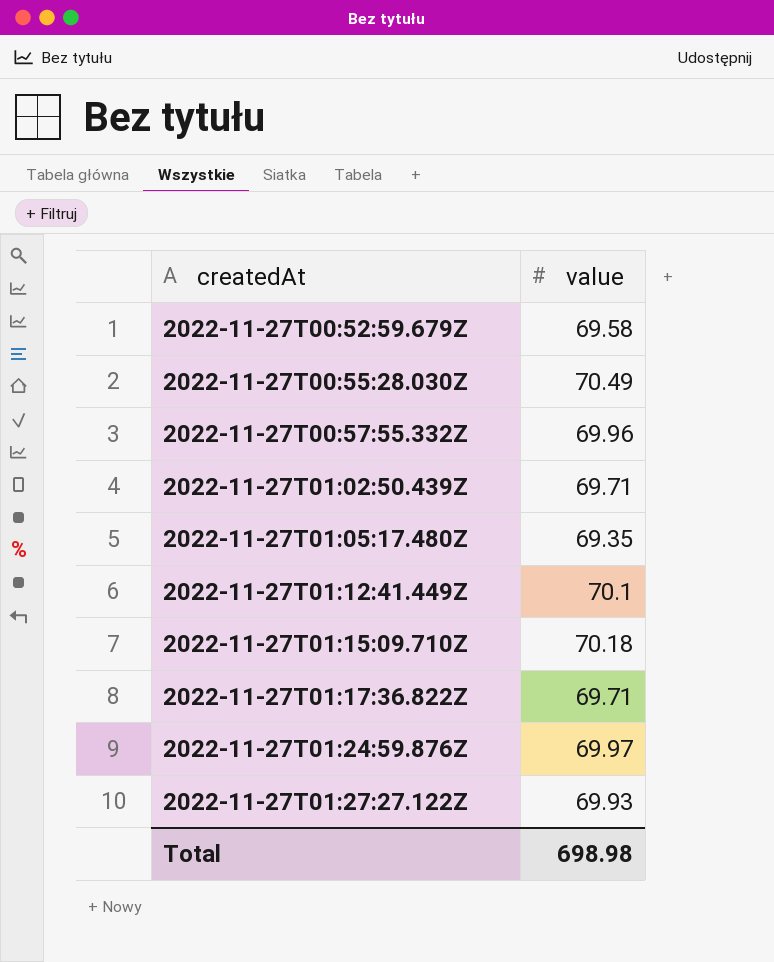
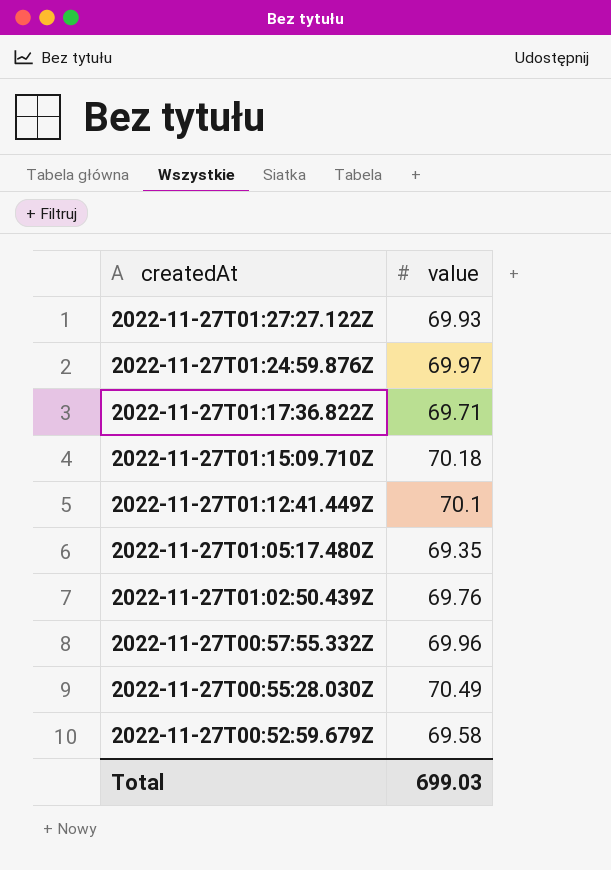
row order: createdAt ascending -> createdAt descending
2022-11-27T01:02:50.439Z | value: 69.71 -> 69.76
Total | value: 698.98 -> 699.03

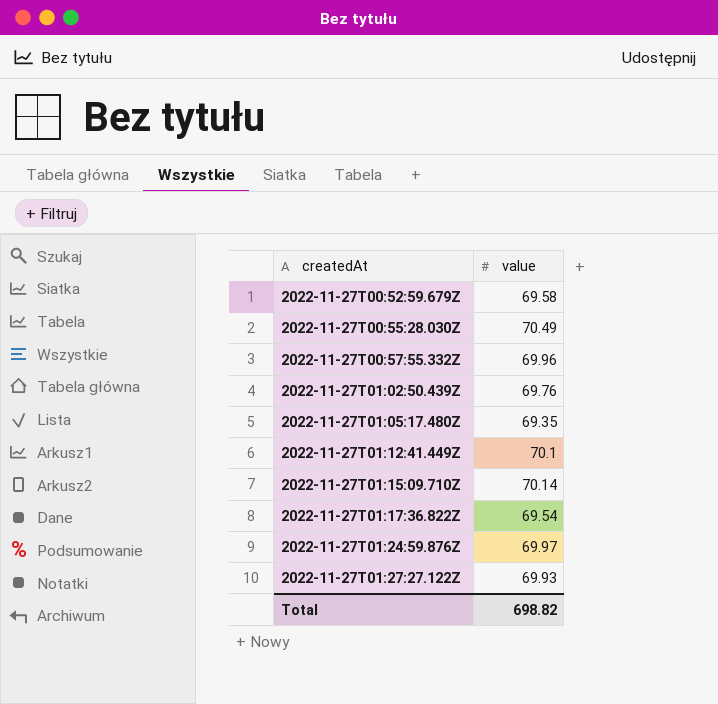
row order: createdAt descending -> createdAt ascending
2022-11-27T01:15:09.710Z | value: 70.18 -> 70.14
2022-11-27T01:17:36.822Z | value: 69.71 -> 69.54
Total | value: 699.03 -> 698.82

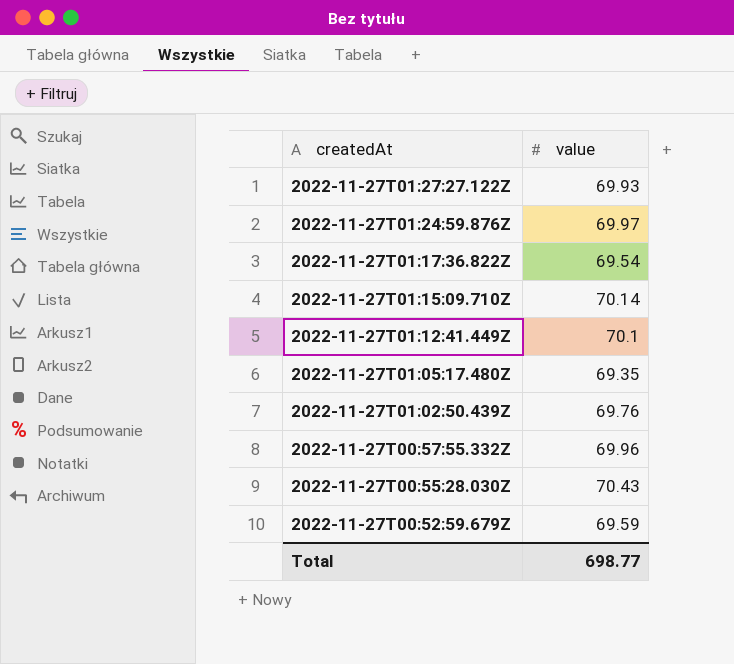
row order: createdAt ascending -> createdAt descending
2022-11-27T00:55:28.030Z | value: 70.49 -> 70.43
2022-11-27T00:52:59.679Z | value: 69.58 -> 69.59
Total | value: 698.82 -> 698.77

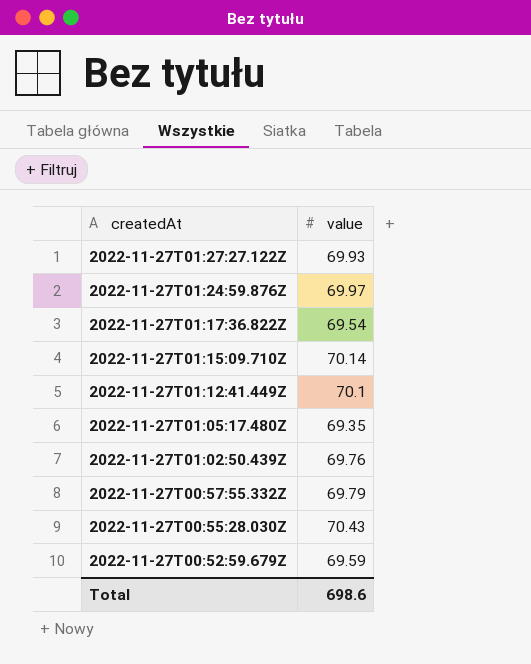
2022-11-27T00:57:55.332Z | value: 69.96 -> 69.79
Total | value: 698.77 -> 698.6

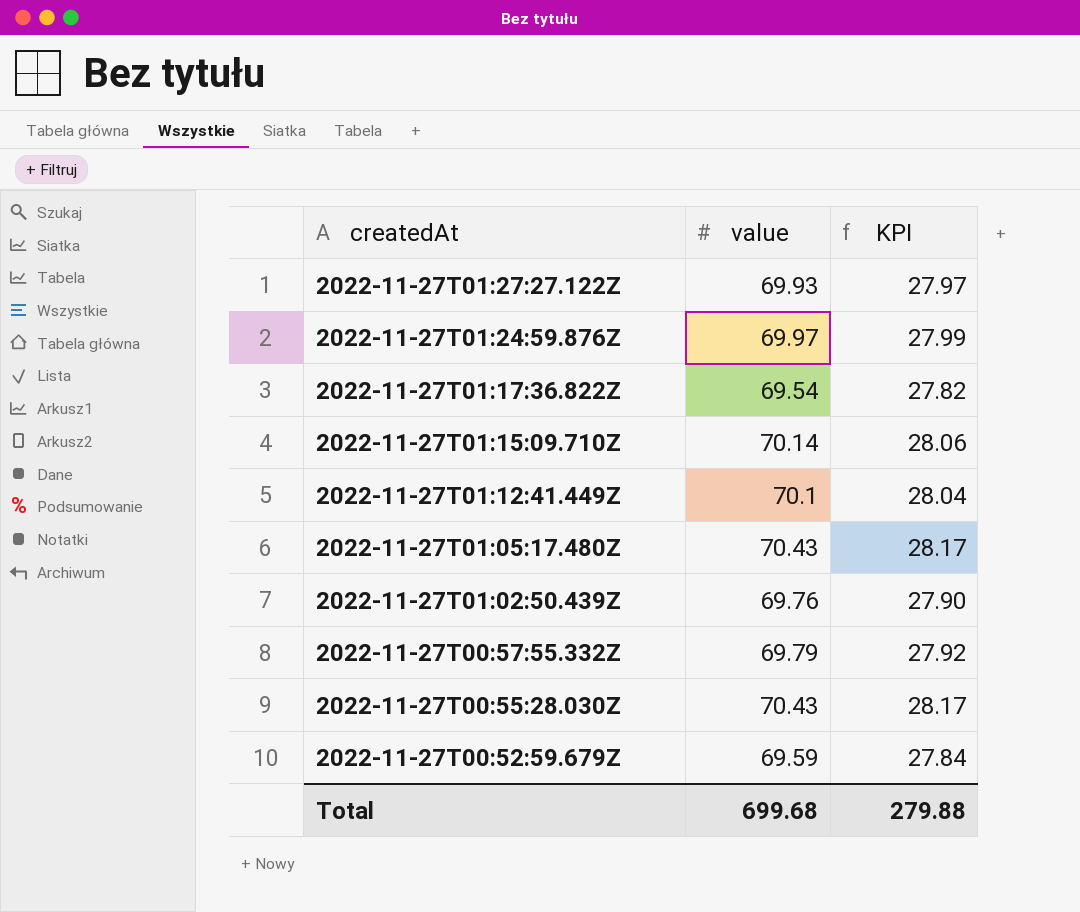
column KPI | formula: none -> [value] * 0.4
2022-11-27T01:05:17.480Z | value: 69.35 -> 70.43
Total | value: 698.6 -> 699.68

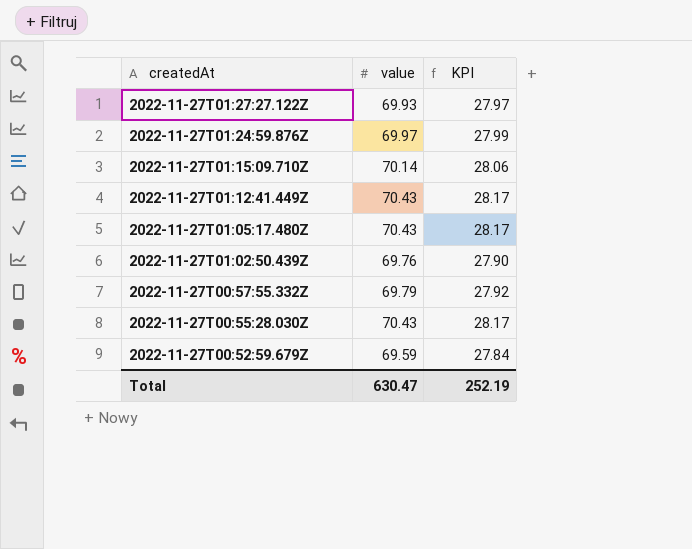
row 2022-11-27T01:17:36.822Z: 69.54 | 27.82 -> none
2022-11-27T01:12:41.449Z | value: 70.1 -> 70.43
2022-11-27T01:12:41.449Z | KPI: 28.04 -> 28.17
Total | value: 699.68 -> 630.47
Total | KPI: 279.88 -> 252.19

